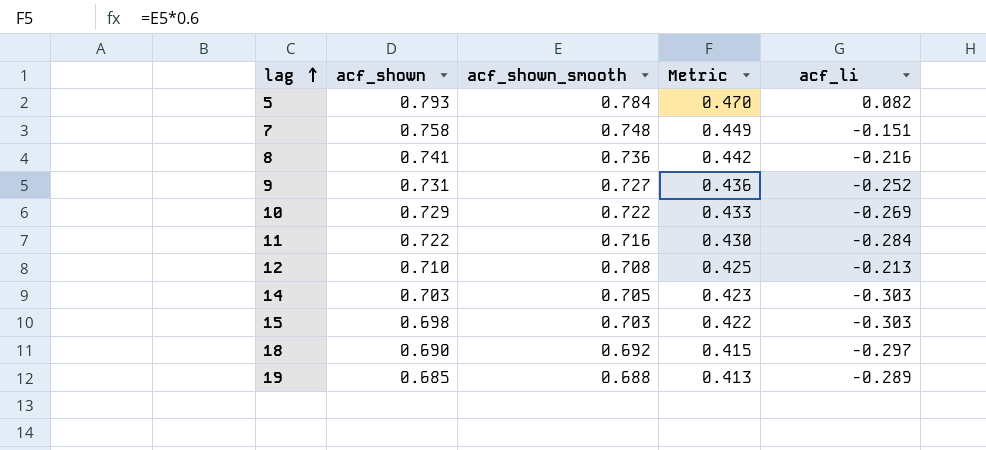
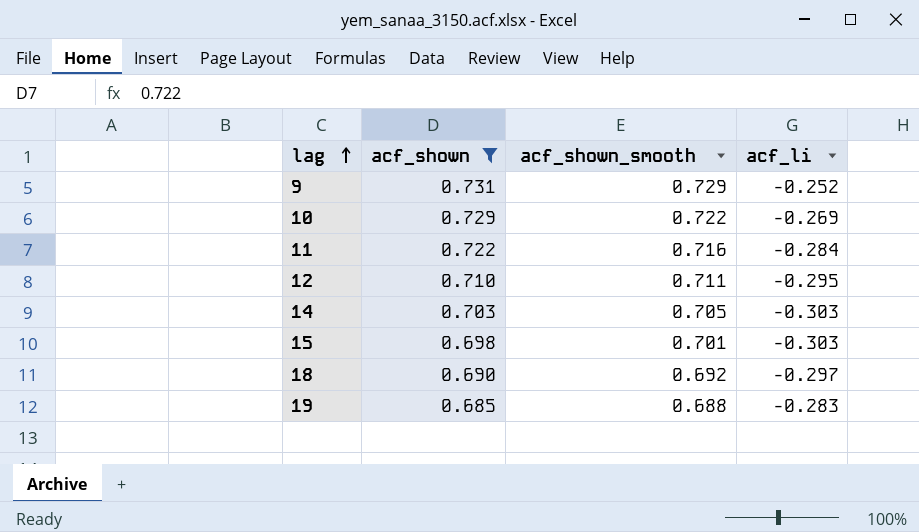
filter: none -> acf_shown <= 0.731
column Metric | formula: [acf_shown_smooth] * 0.6 -> none
9 | acf_shown_smooth: 0.727 -> 0.729
12 | acf_shown_smooth: 0.708 -> 0.711
12 | acf_li: -0.213 -> -0.295
15 | acf_shown_smooth: 0.703 -> 0.701
19 | acf_li: -0.289 -> -0.283

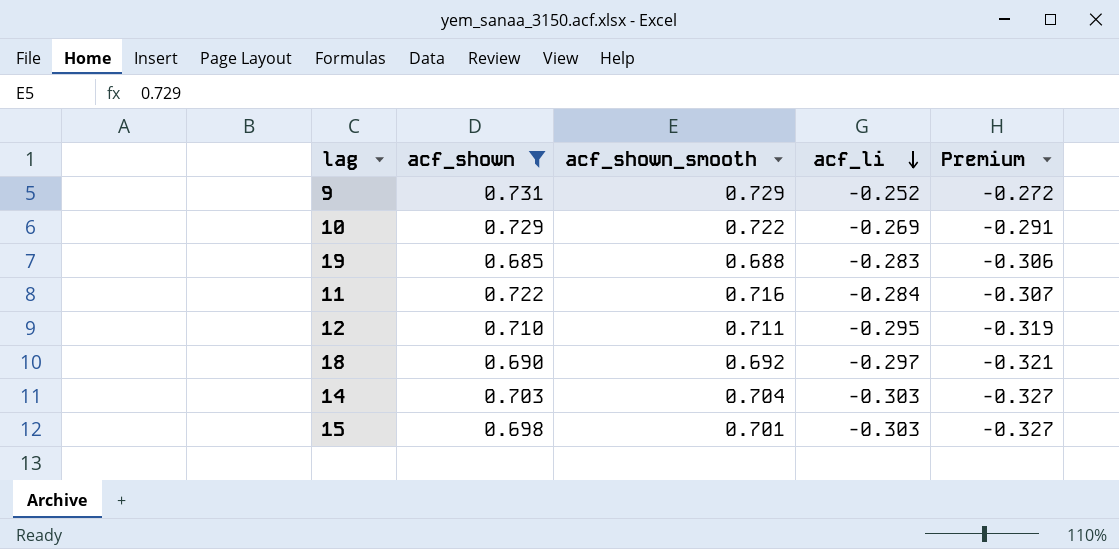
row order: lag ascending -> acf_li descending
column Premium | formula: none -> [acf_li] * 1.08
14 | acf_shown_smooth: 0.705 -> 0.704

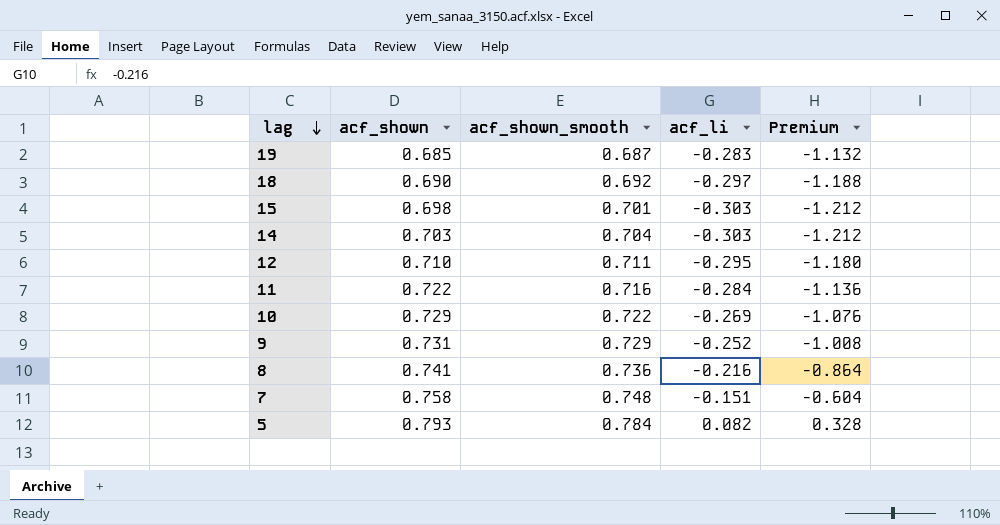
filter: acf_shown <= 0.731 -> none
row order: acf_li descending -> lag descending
column Premium | formula: [acf_li] * 1.08 -> [acf_li] * 4
19 | acf_shown_smooth: 0.688 -> 0.687

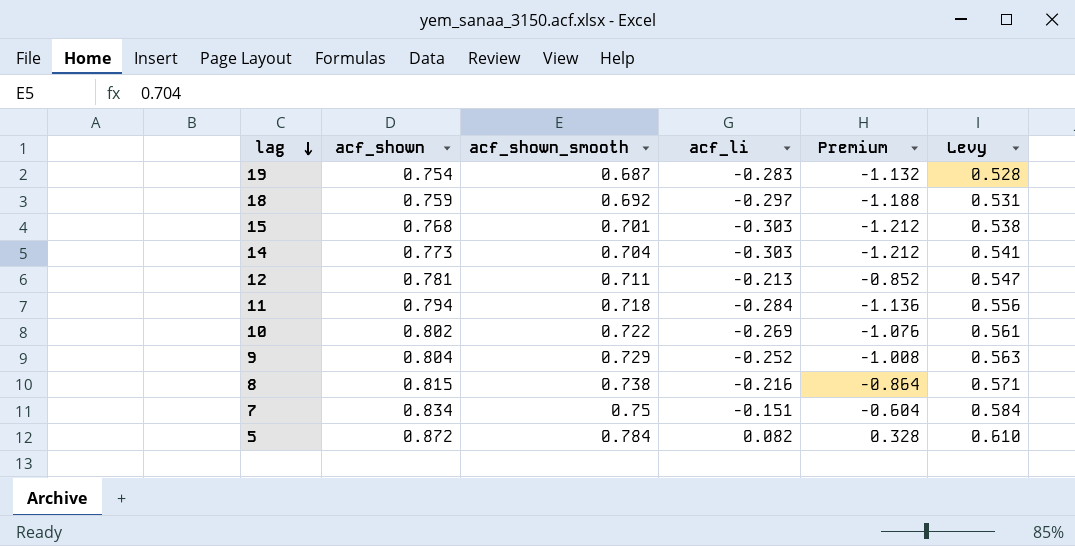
column Levy | formula: none -> [acf_shown] * 0.7
19 | acf_shown: 0.685 -> 0.754
18 | acf_shown: 0.690 -> 0.759
15 | acf_shown: 0.698 -> 0.768
14 | acf_shown: 0.703 -> 0.773
12 | acf_shown: 0.710 -> 0.781
12 | acf_li: -0.295 -> -0.213
12 | Premium: -1.180 -> -0.852
11 | acf_shown: 0.722 -> 0.794
11 | acf_shown_smooth: 0.716 -> 0.718
10 | acf_shown: 0.729 -> 0.802
9 | acf_shown: 0.731 -> 0.804
8 | acf_shown: 0.741 -> 0.815
8 | acf_shown_smooth: 0.736 -> 0.738
7 | acf_shown: 0.758 -> 0.834
7 | acf_shown_smooth: 0.748 -> 0.75
5 | acf_shown: 0.793 -> 0.872

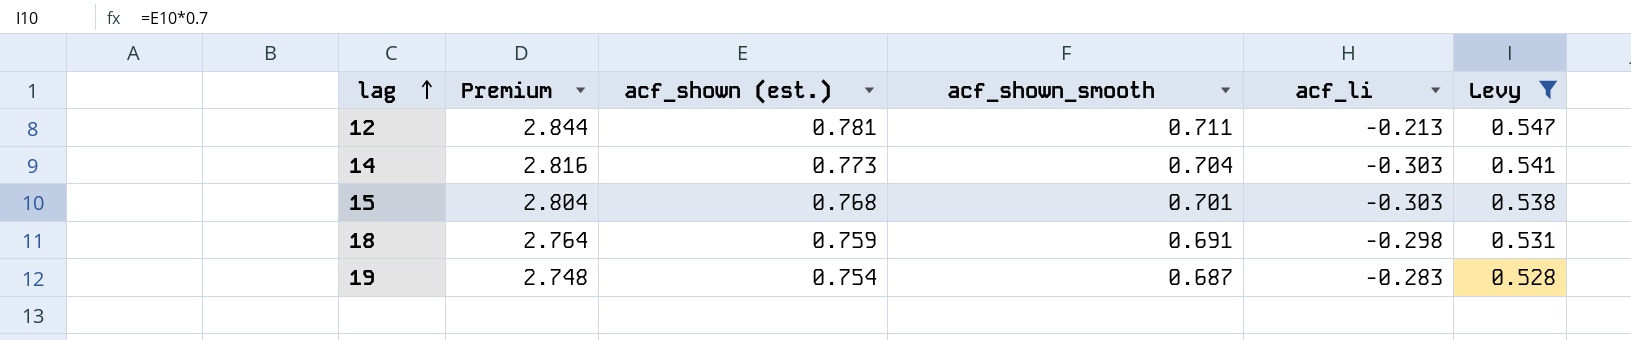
filter: none -> Levy <= 0.547
row order: lag descending -> lag ascending
column Premium | formula: [acf_li] * 4 -> [acf_shown_smooth] * 4
column Premium | position: 5 -> 2
column name: acf_shown -> acf_shown (est.)
18 | acf_shown_smooth: 0.692 -> 0.691
18 | acf_li: -0.297 -> -0.298

